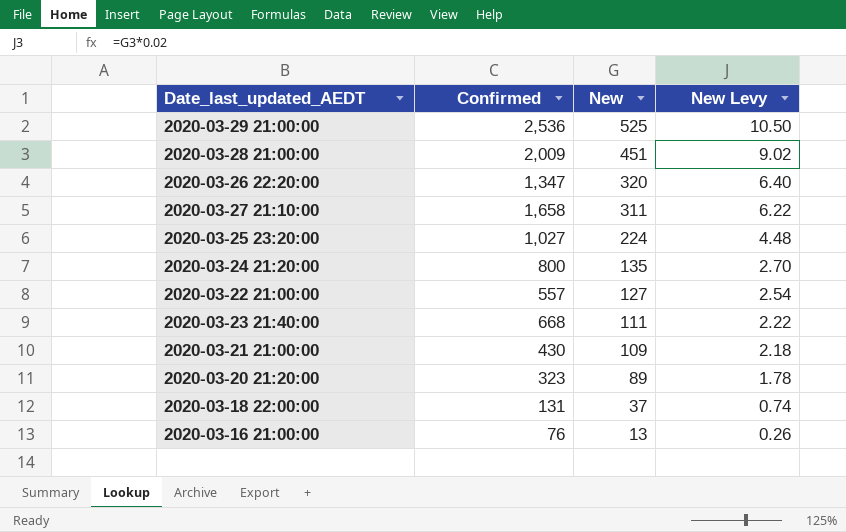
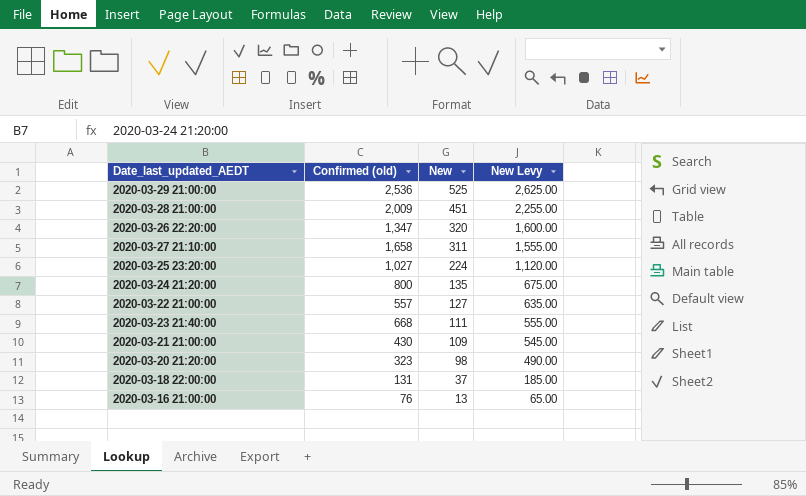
column name: Confirmed -> Confirmed (old)
column New Levy | formula: [New] * 0.02 -> [New] * 5
2020-03-20 21:20:00 | New: 89 -> 98

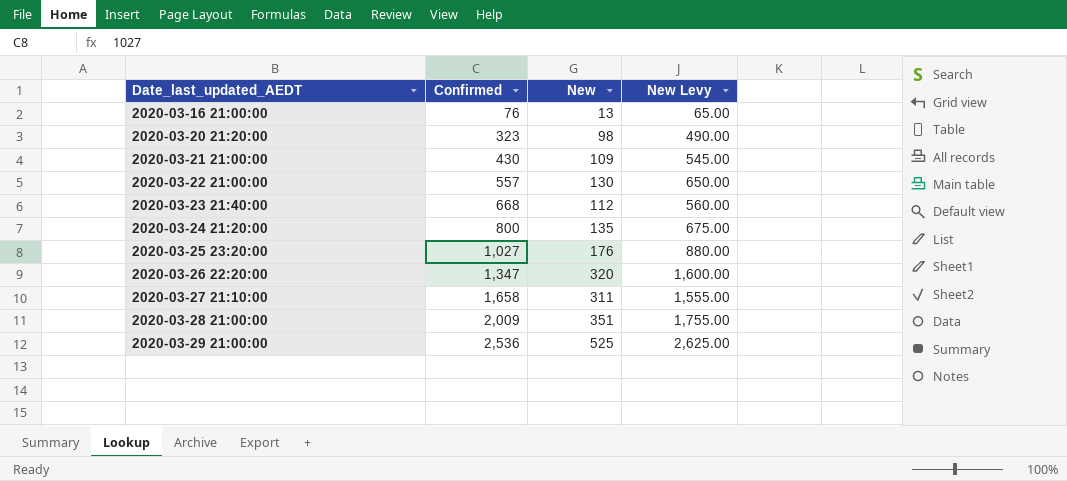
row order: New descending -> Date_last_updated_AEDT ascending
column name: Confirmed (old) -> Confirmed
row 2020-03-18 22:00:00: 131 | 37 | 185.00 -> none
2020-03-22 21:00:00 | New: 127 -> 130
2020-03-22 21:00:00 | New Levy: 635.00 -> 650.00
2020-03-23 21:40:00 | New: 111 -> 112
2020-03-23 21:40:00 | New Levy: 555.00 -> 560.00
2020-03-25 23:20:00 | New: 224 -> 176
2020-03-25 23:20:00 | New Levy: 1,120.00 -> 880.00
2020-03-28 21:00:00 | New: 451 -> 351
2020-03-28 21:00:00 | New Levy: 2,255.00 -> 1,755.00

